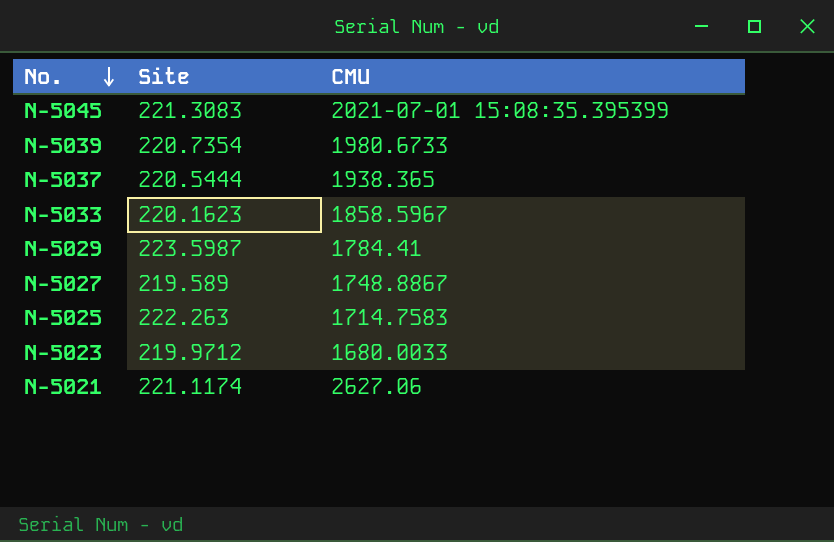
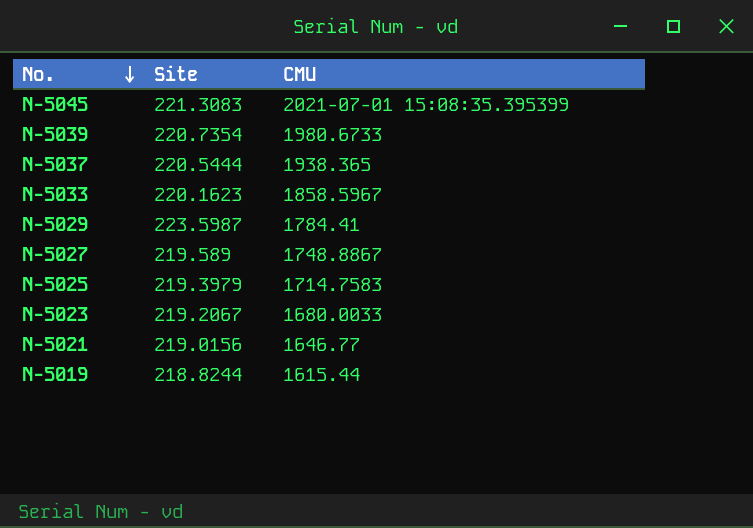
N-5025 | Site: 222.263 -> 219.3979
N-5023 | Site: 219.9712 -> 219.2067
N-5021 | Site: 221.1174 -> 219.0156
N-5021 | CMU: 2627.06 -> 1646.77
row N-5019: none -> 218.8244 | 1615.44

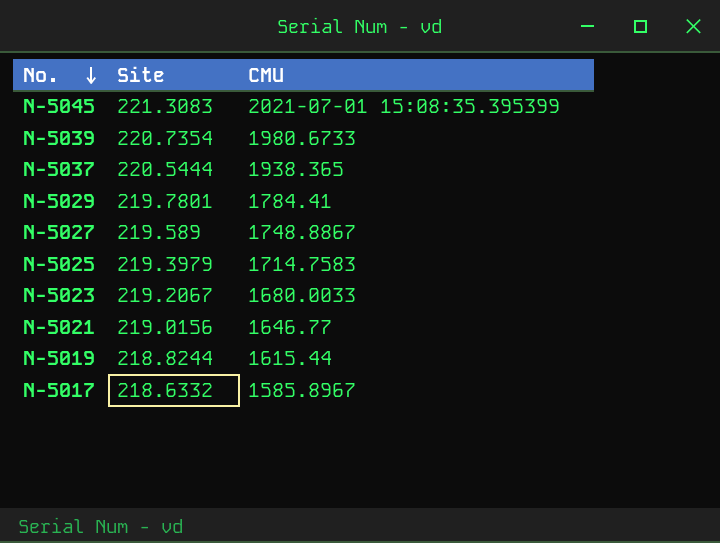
row N-5033: 220.1623 | 1858.5967 -> none
N-5029 | Site: 223.5987 -> 219.7801
row N-5017: none -> 218.6332 | 1585.8967

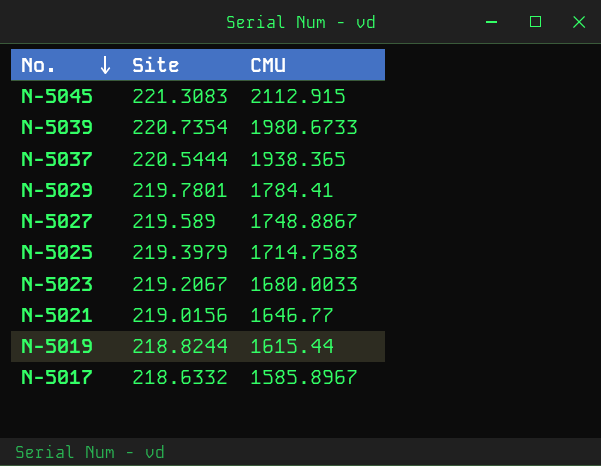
N-5045 | CMU: 2021-07-01 15:08:35.395399 -> 2112.915

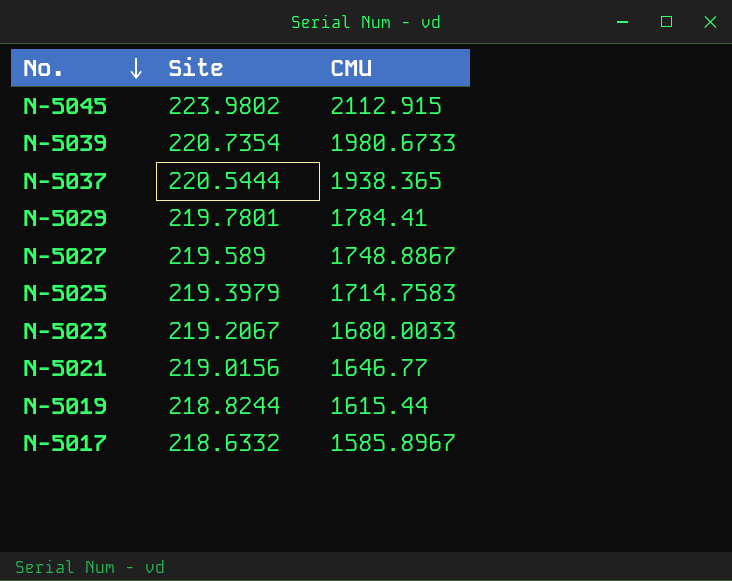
N-5045 | Site: 221.3083 -> 223.9802

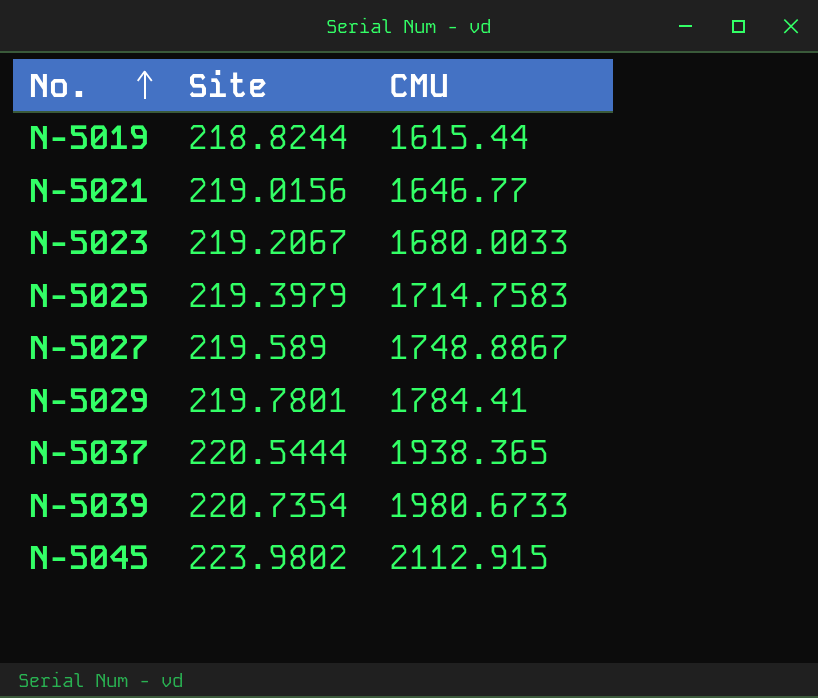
row order: No. descending -> No. ascending
row N-5017: 218.6332 | 1585.8967 -> none

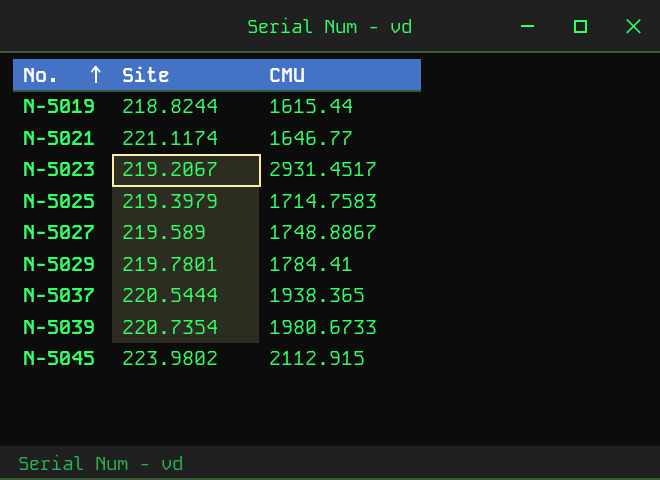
N-5021 | Site: 219.0156 -> 221.1174
N-5023 | CMU: 1680.0033 -> 2931.4517

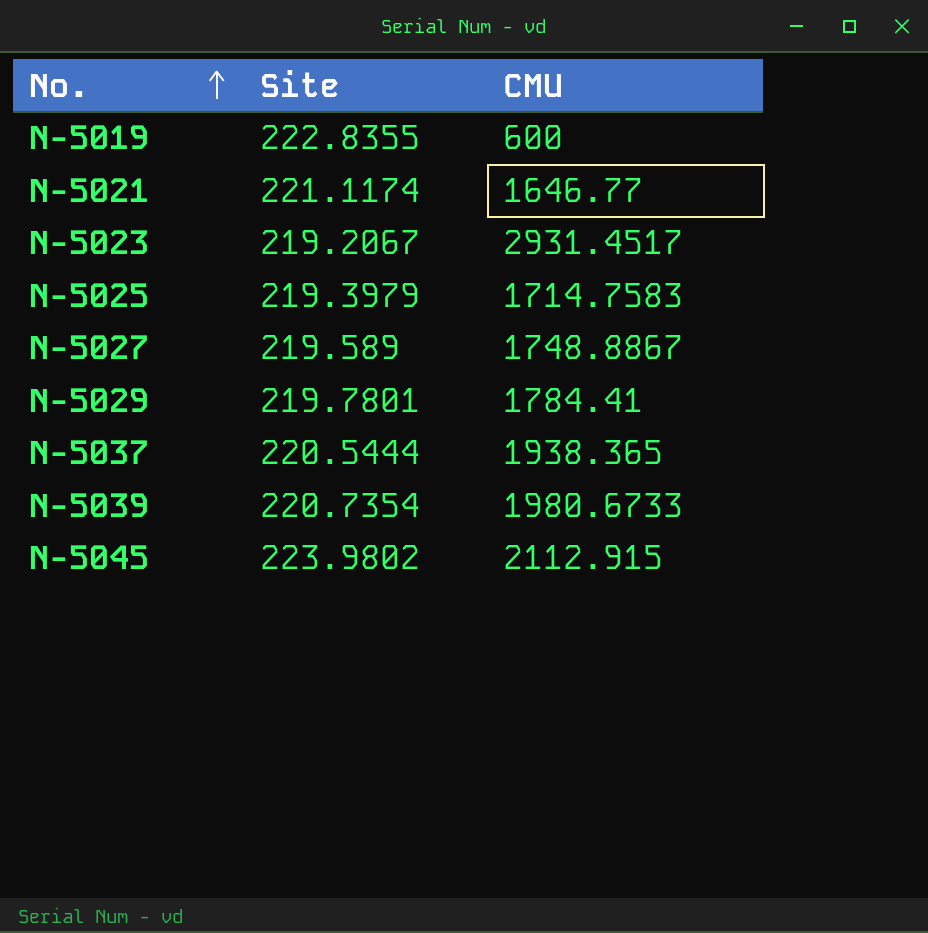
N-5019 | Site: 218.8244 -> 222.8355
N-5019 | CMU: 1615.44 -> 600

